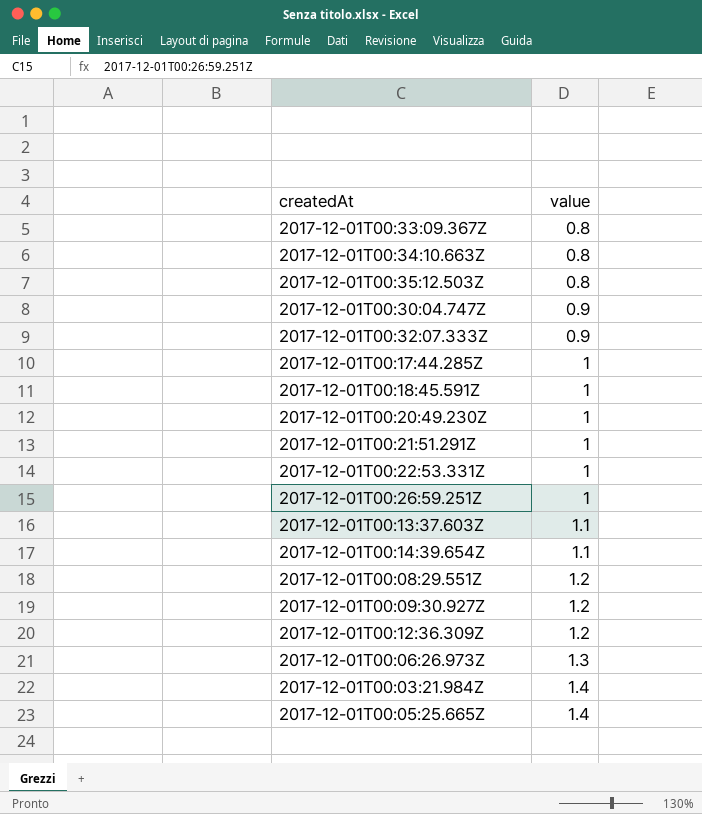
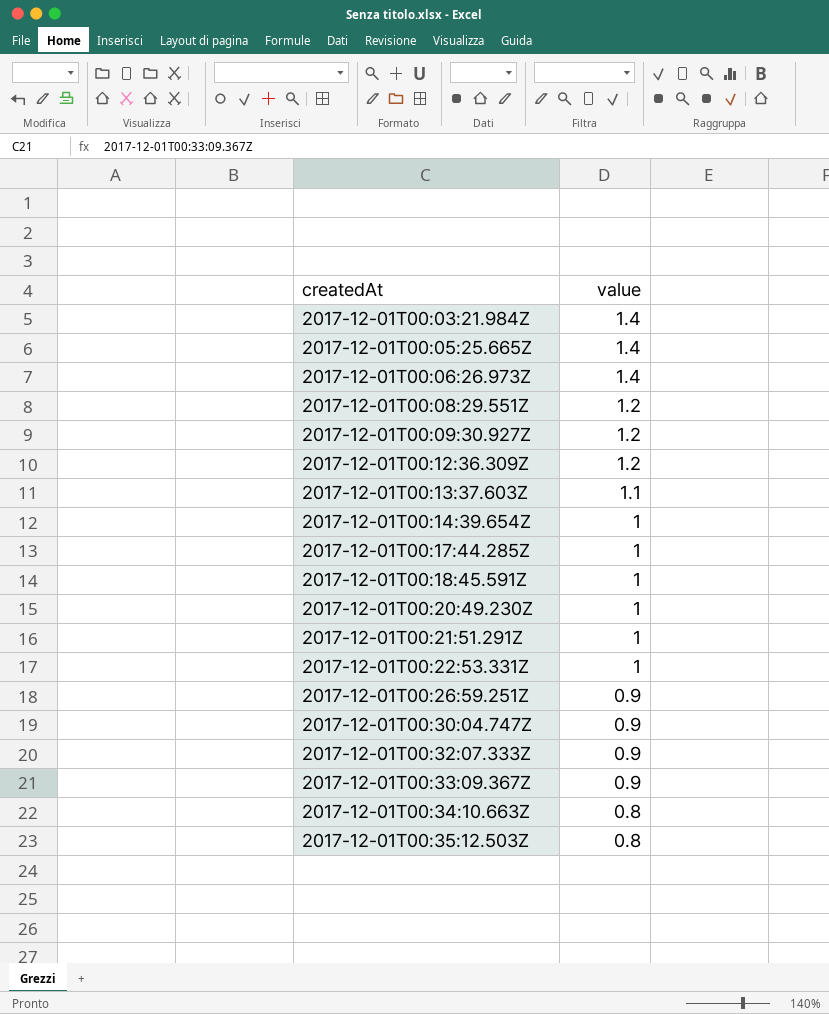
row order: value ascending -> createdAt ascending
2017-12-01T00:06:26.973Z | value: 1.3 -> 1.4
2017-12-01T00:14:39.654Z | value: 1.1 -> 1
2017-12-01T00:26:59.251Z | value: 1 -> 0.9
2017-12-01T00:33:09.367Z | value: 0.8 -> 0.9

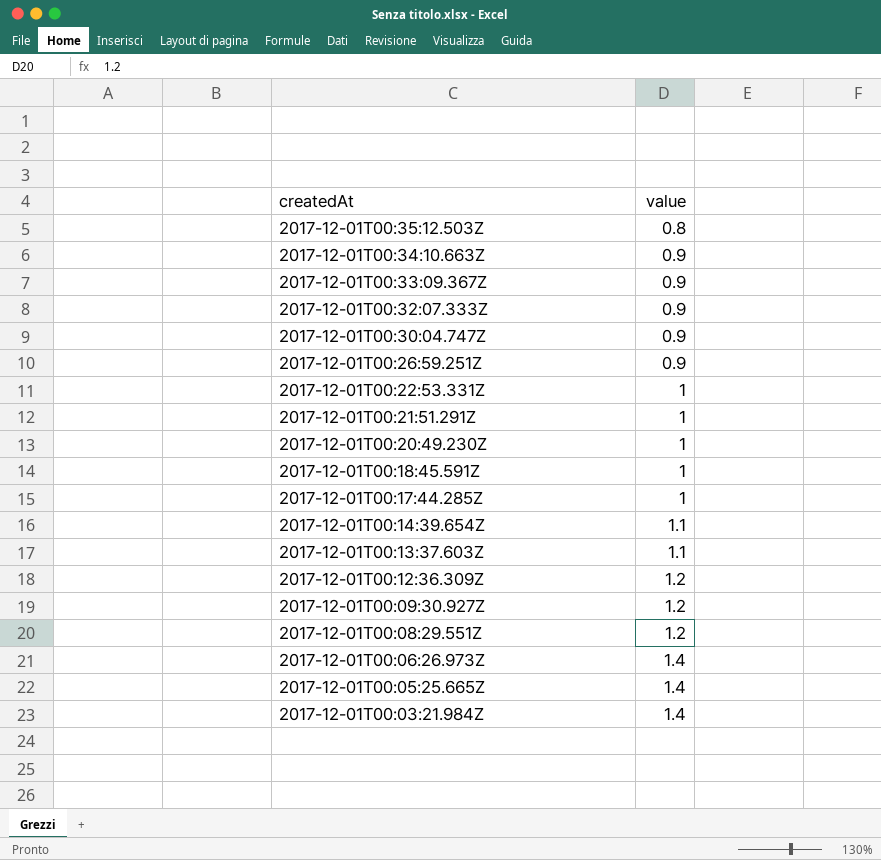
row order: createdAt ascending -> createdAt descending
2017-12-01T00:34:10.663Z | value: 0.8 -> 0.9
2017-12-01T00:14:39.654Z | value: 1 -> 1.1

